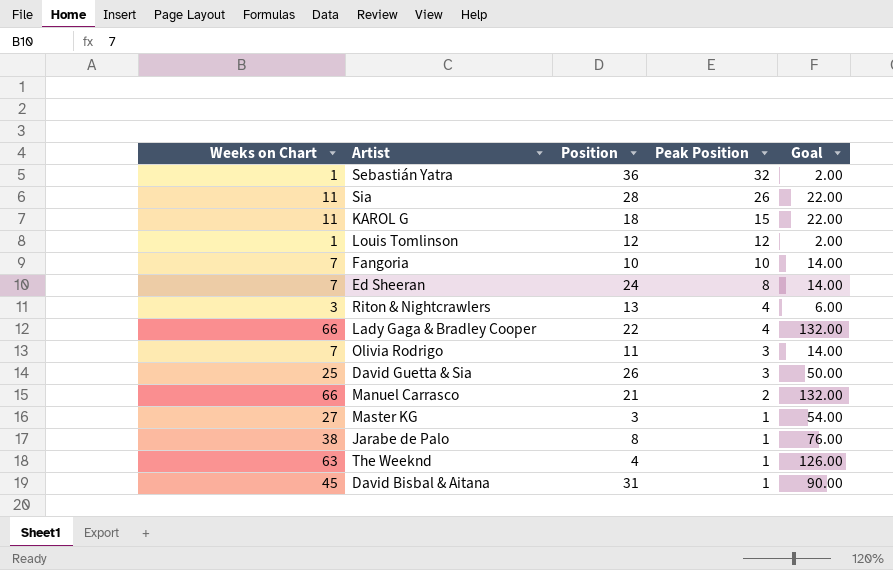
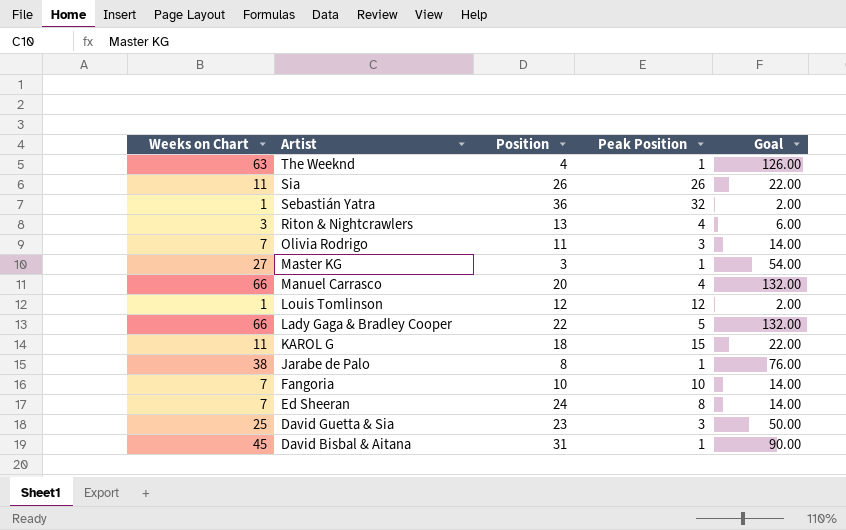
row order: Peak Position descending -> Artist descending
Sia | Position: 28 -> 26
Manuel Carrasco | Position: 21 -> 20
Manuel Carrasco | Peak Position: 2 -> 4
Lady Gaga & Bradley Cooper | Peak Position: 4 -> 5
David Guetta & Sia | Position: 26 -> 23

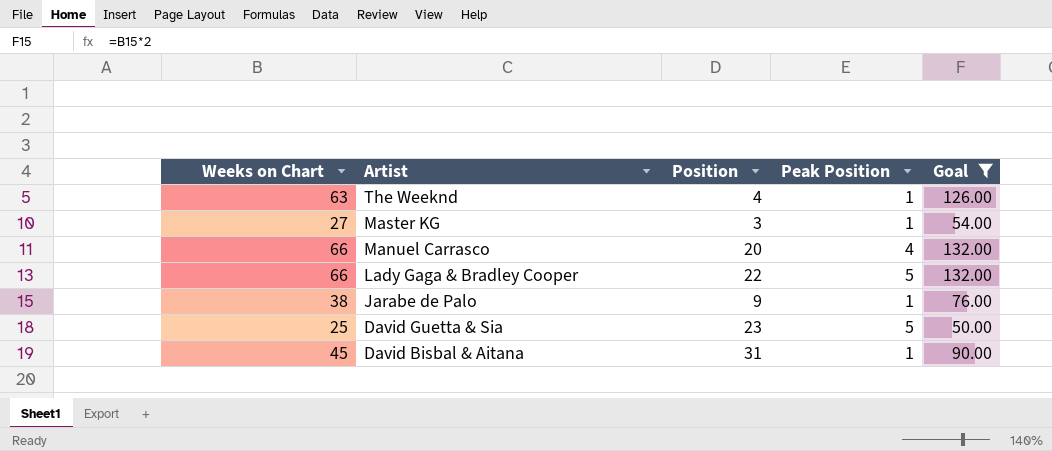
filter: none -> Goal >= 50.00
Jarabe de Palo | Position: 8 -> 9
David Guetta & Sia | Peak Position: 3 -> 5

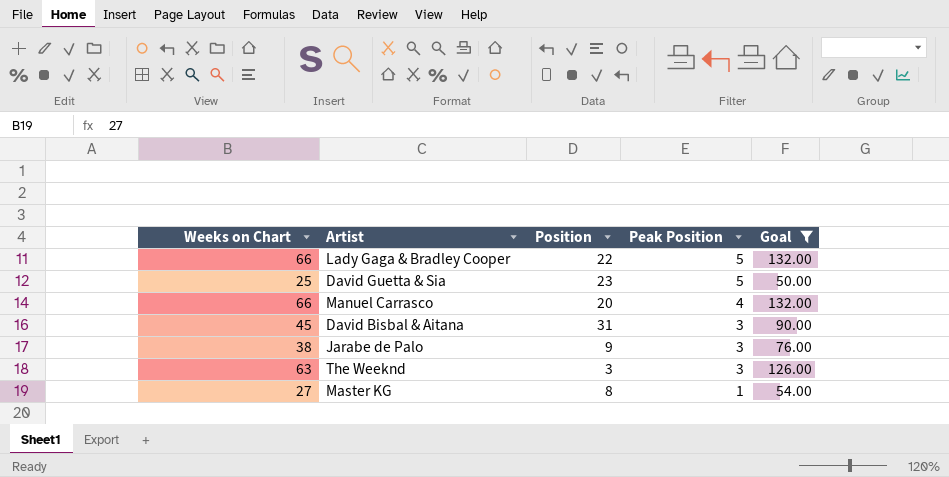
row order: Artist descending -> Peak Position descending
David Bisbal & Aitana | Peak Position: 1 -> 3
Jarabe de Palo | Peak Position: 1 -> 3
The Weeknd | Position: 4 -> 3
The Weeknd | Peak Position: 1 -> 3
Master KG | Position: 3 -> 8

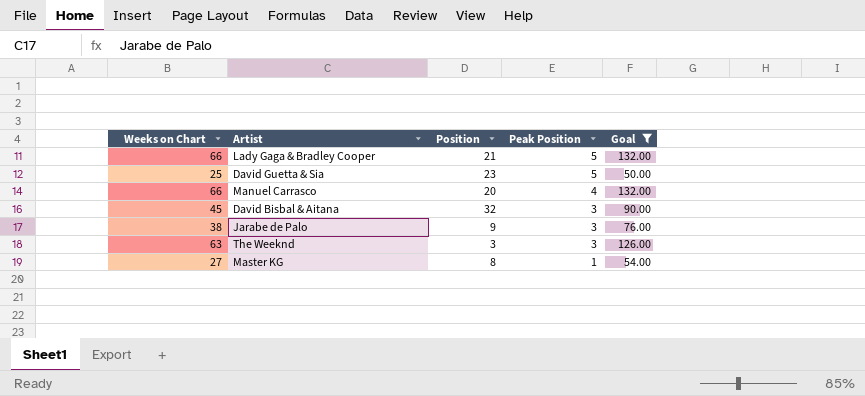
Lady Gaga & Bradley Cooper | Position: 22 -> 21
David Bisbal & Aitana | Position: 31 -> 32

